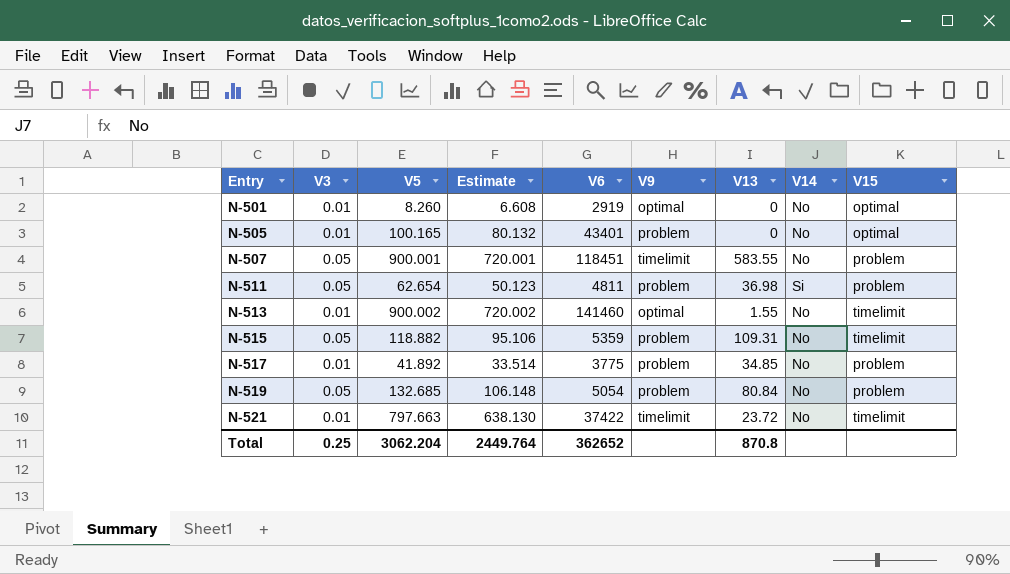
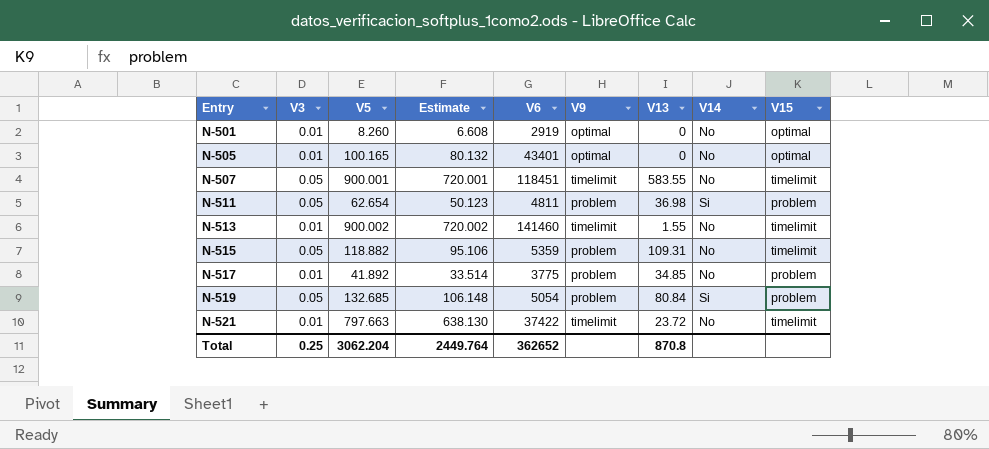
N-505 | V9: problem -> optimal
N-507 | V15: problem -> timelimit
N-513 | V9: optimal -> timelimit
N-519 | V14: No -> Si

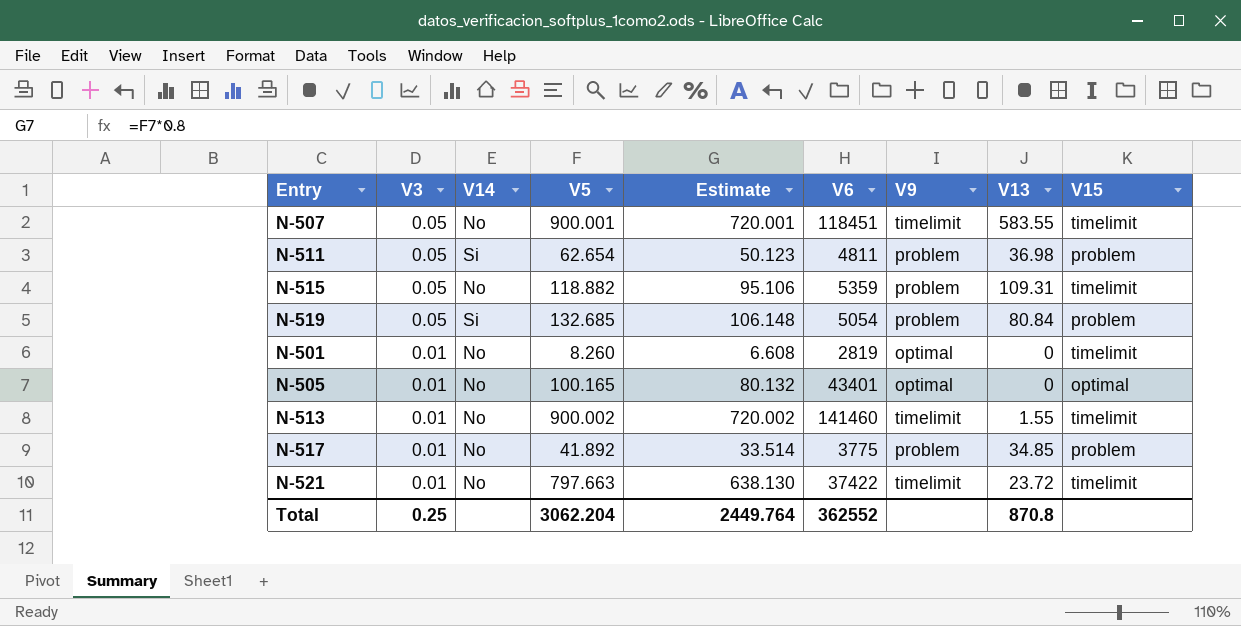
row order: Entry ascending -> V3 descending
column V14 | position: 8 -> 3
N-501 | V6: 2919 -> 2819
N-501 | V15: optimal -> timelimit
Total | V6: 362652 -> 362552

